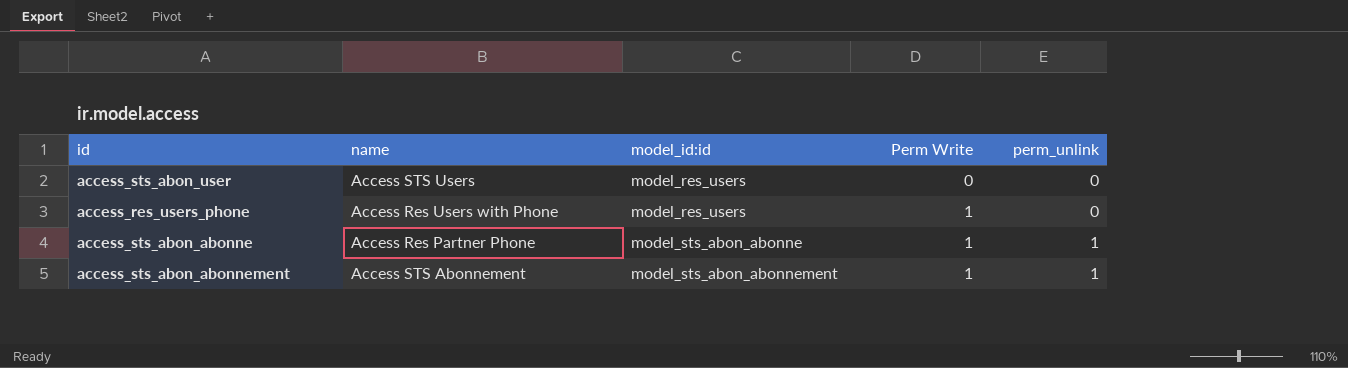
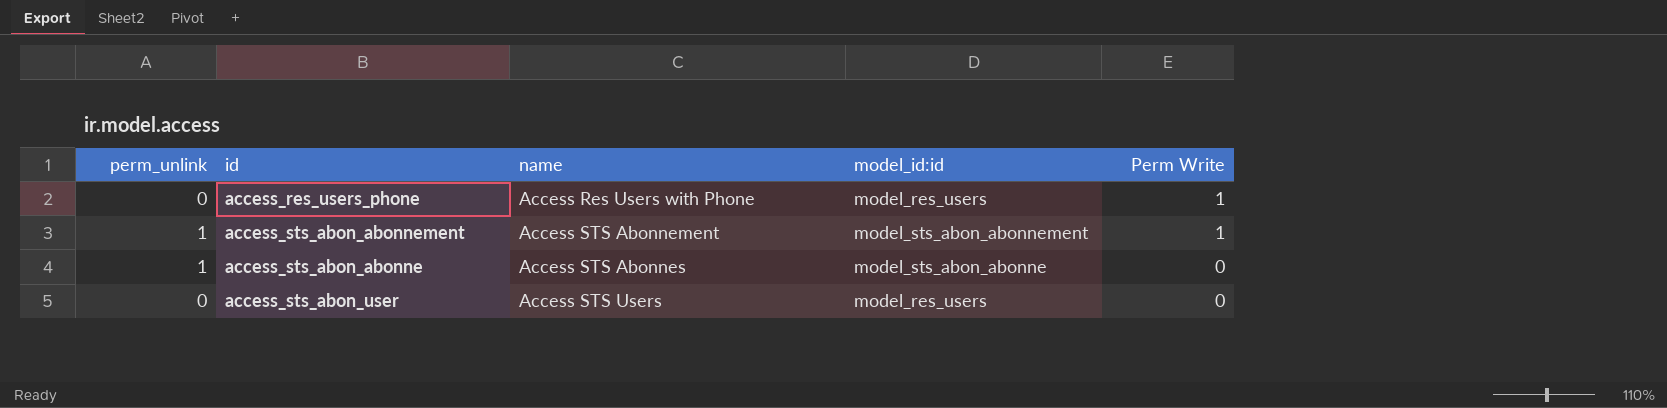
row order: model_id:id ascending -> name ascending
column perm_unlink | position: 5 -> 1
access_sts_abon_abonne | name: Access Res Partner Phone -> Access STS Abonnes
access_sts_abon_abonne | Perm Write: 1 -> 0

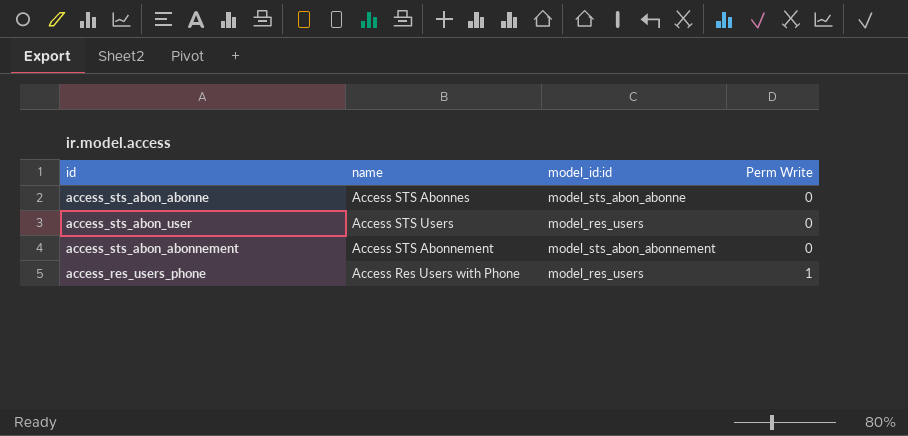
row order: name ascending -> Perm Write ascending
column perm_unlink | position: 1 -> none
access_sts_abon_abonnement | Perm Write: 1 -> 0

